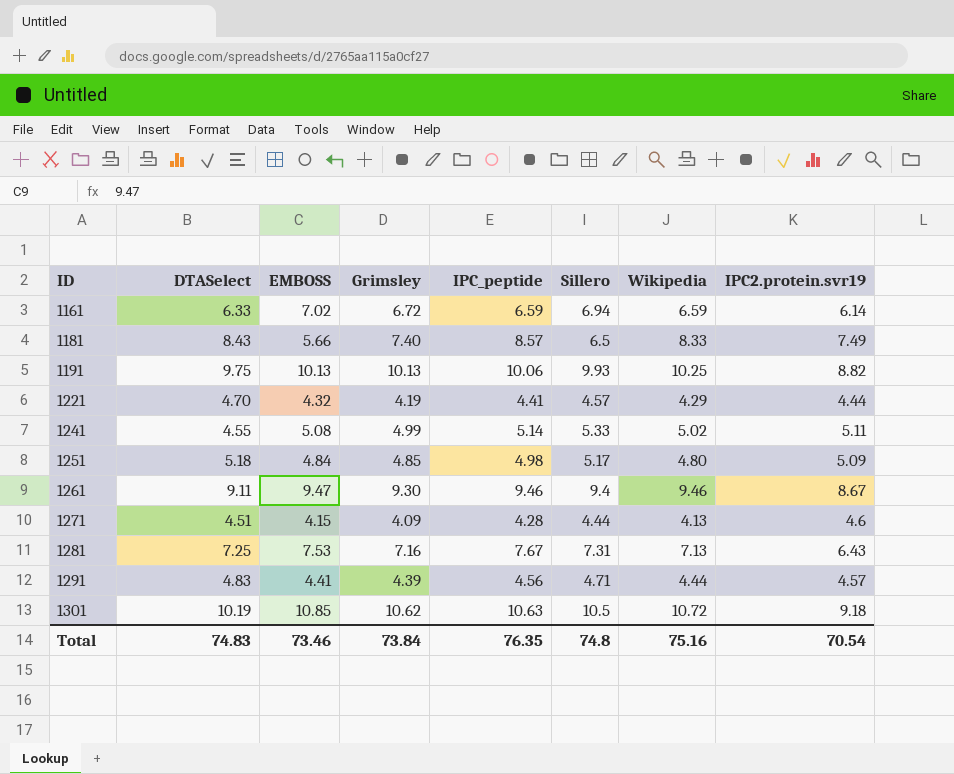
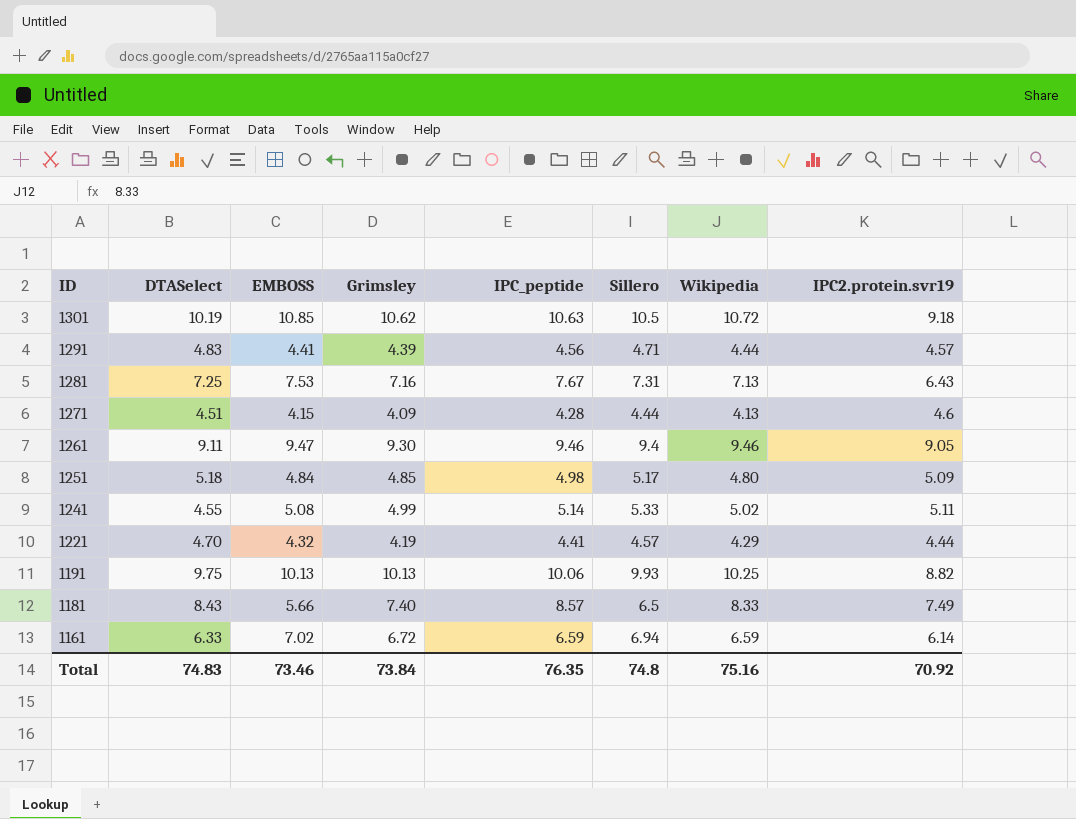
row order: ID ascending -> ID descending
1261 | IPC2.protein.svr19: 8.67 -> 9.05
Total | IPC2.protein.svr19: 70.54 -> 70.92

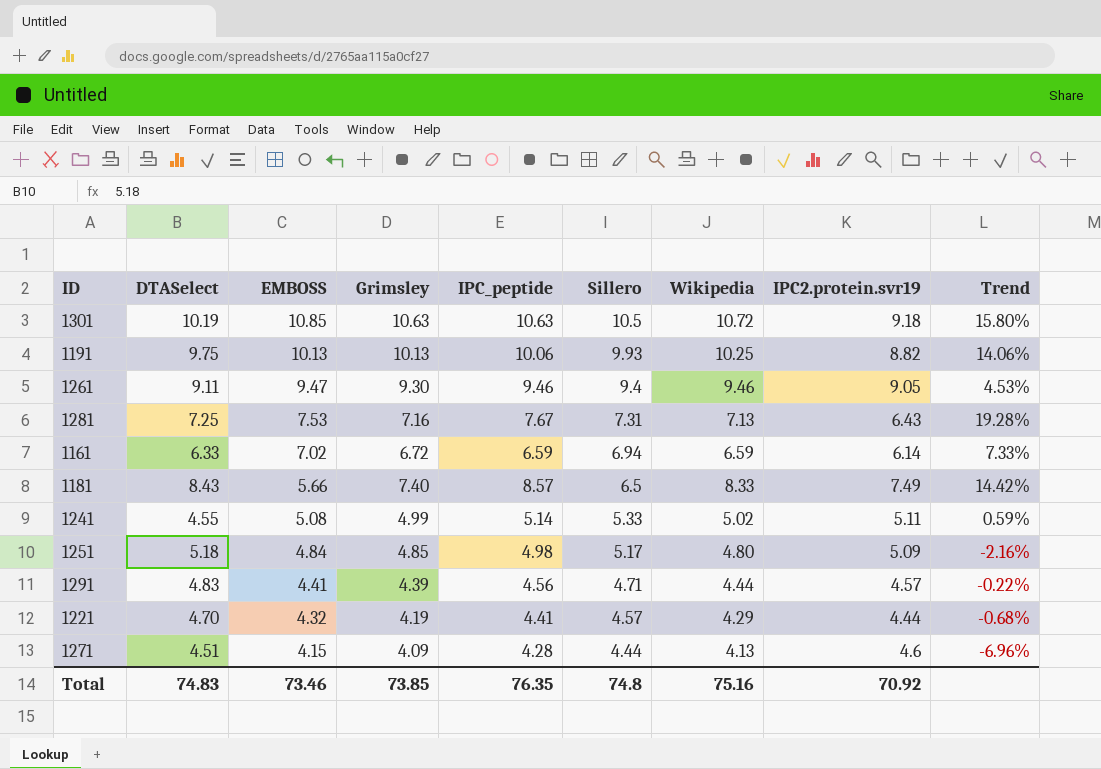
row order: ID descending -> EMBOSS descending
column Trend | formula: none -> ([IPC_peptide] - [IPC2.protein.svr19]) / [IPC2.protein.svr19]
1301 | Grimsley: 10.62 -> 10.63
Total | Grimsley: 73.84 -> 73.85

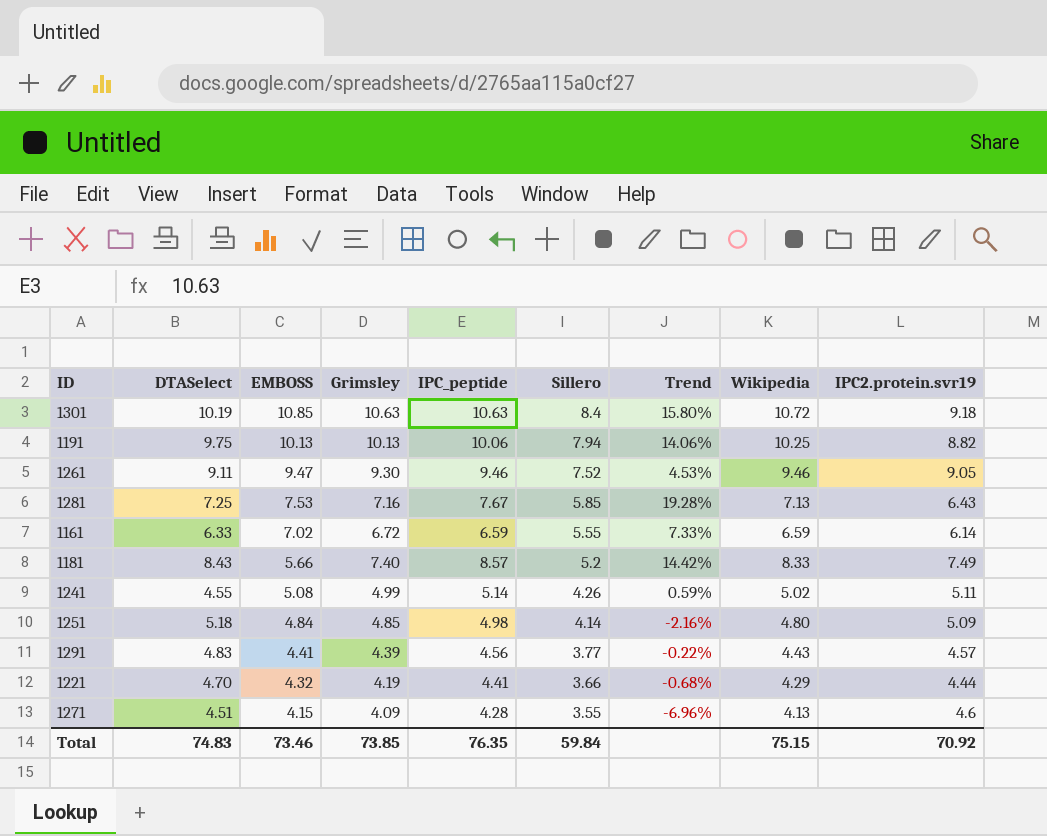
column Trend | position: 9 -> 7
1301 | Sillero: 10.5 -> 8.4
1191 | Sillero: 9.93 -> 7.94
1261 | Sillero: 9.4 -> 7.52
1281 | Sillero: 7.31 -> 5.85
1161 | Sillero: 6.94 -> 5.55
1181 | Sillero: 6.5 -> 5.2
1241 | Sillero: 5.33 -> 4.26
1251 | Sillero: 5.17 -> 4.14
1291 | Sillero: 4.71 -> 3.77
1291 | Wikipedia: 4.44 -> 4.43
1221 | Sillero: 4.57 -> 3.66
1271 | Sillero: 4.44 -> 3.55
Total | Sillero: 74.8 -> 59.84
Total | Wikipedia: 75.16 -> 75.15

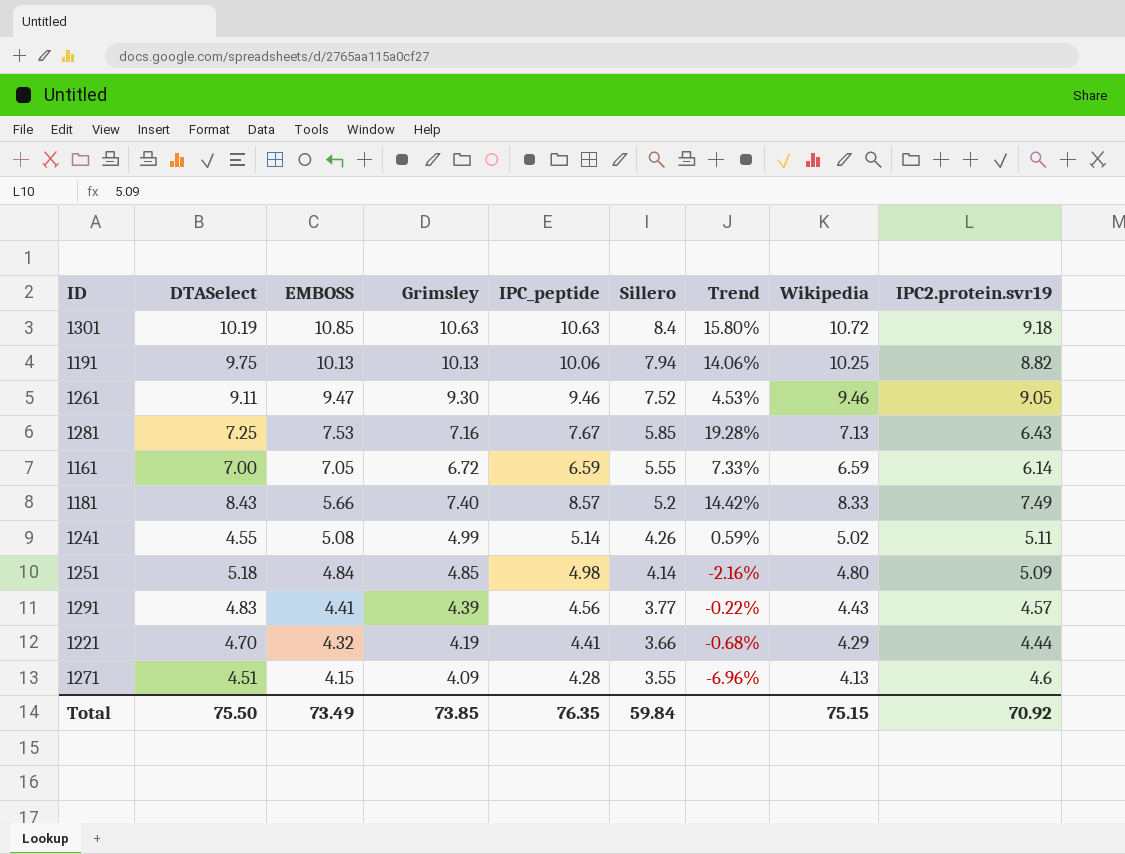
1161 | DTASelect: 6.33 -> 7.00
1161 | EMBOSS: 7.02 -> 7.05
Total | DTASelect: 74.83 -> 75.50
Total | EMBOSS: 73.46 -> 73.49

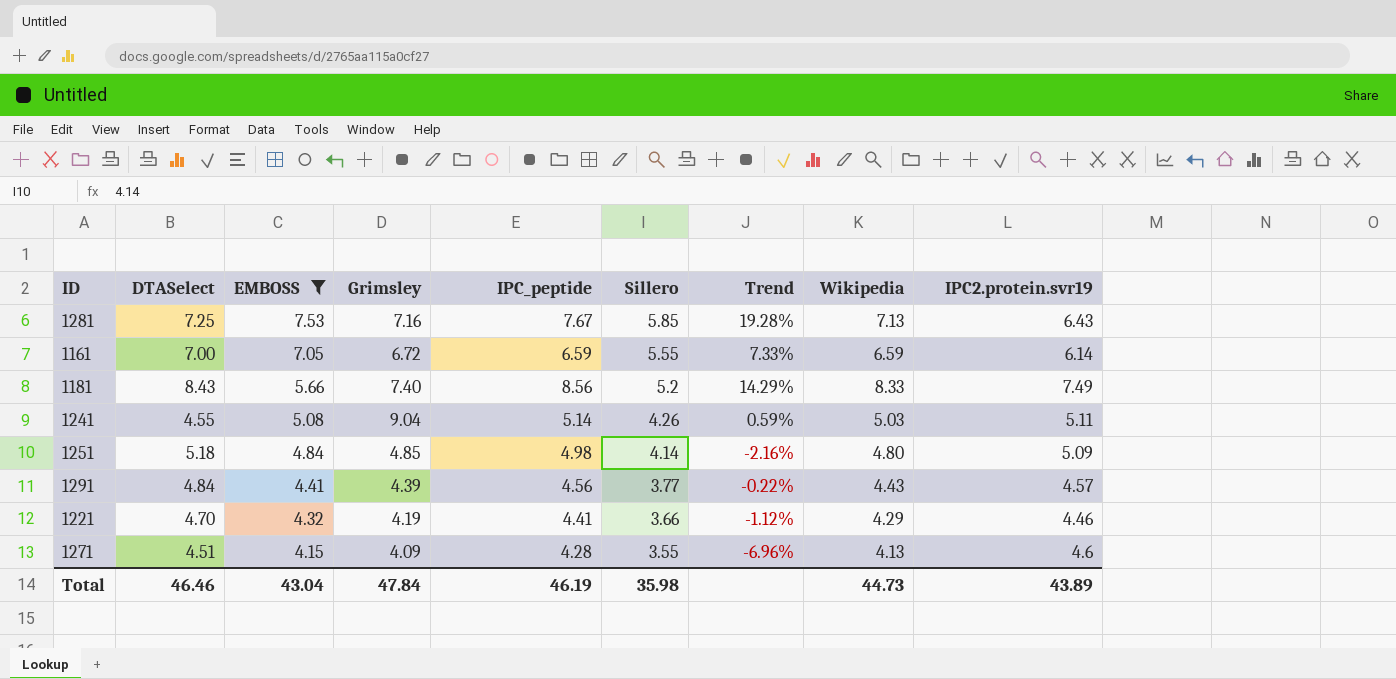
filter: none -> EMBOSS <= 7.53
1181 | IPC_peptide: 8.57 -> 8.56
1181 | Trend: 14.42% -> 14.29%
1241 | Grimsley: 4.99 -> 9.04
1241 | Wikipedia: 5.02 -> 5.03
1291 | DTASelect: 4.83 -> 4.84
1221 | Trend: -0.68% -> -1.12%
1221 | IPC2.protein.svr19: 4.44 -> 4.46
Total | DTASelect: 75.50 -> 46.46
Total | EMBOSS: 73.49 -> 43.04
Total | Grimsley: 73.85 -> 47.84
Total | IPC_peptide: 76.35 -> 46.19
Total | Sillero: 59.84 -> 35.98
Total | Wikipedia: 75.15 -> 44.73
Total | IPC2.protein.svr19: 70.92 -> 43.89

